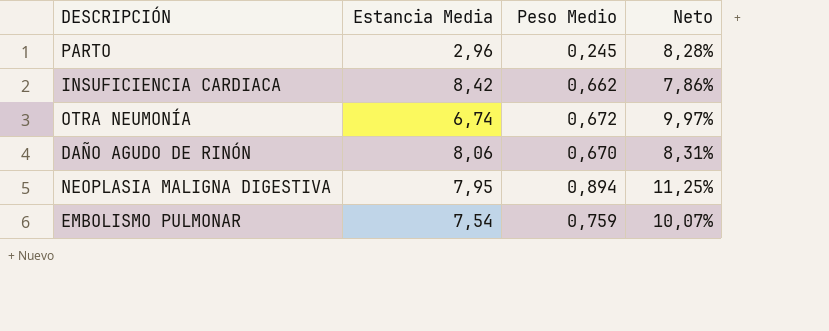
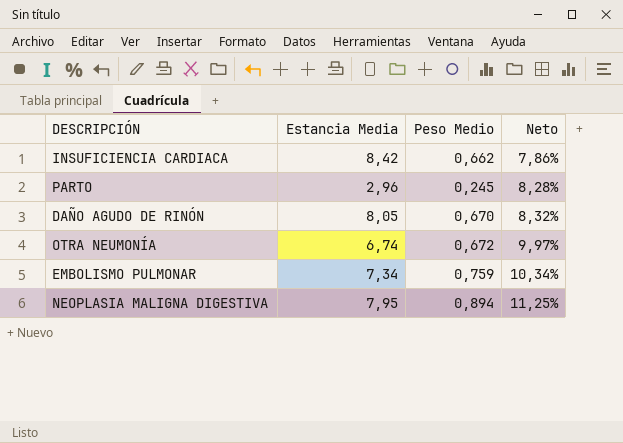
row order: none -> Neto ascending
DAÑO AGUDO DE RINÓN | Estancia Media: 8,06 -> 8,05
DAÑO AGUDO DE RINÓN | Neto: 8,31% -> 8,32%
EMBOLISMO PULMONAR | Estancia Media: 7,54 -> 7,34
EMBOLISMO PULMONAR | Neto: 10,07% -> 10,34%

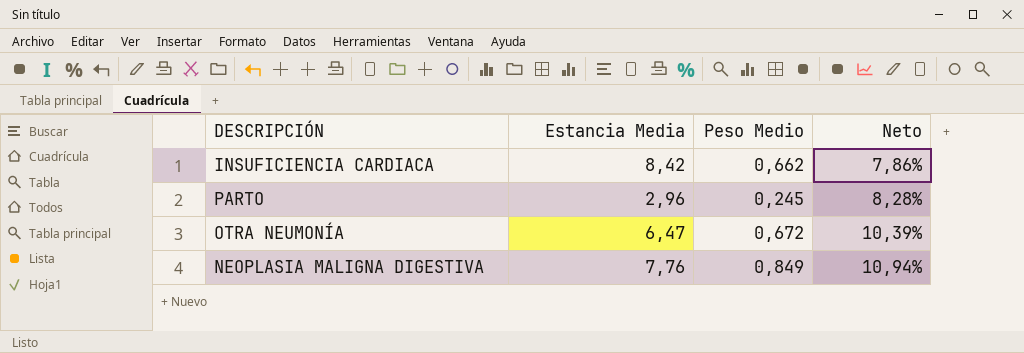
row DAÑO AGUDO DE RINÓN: 8,05 | 0,670 | 8,32% -> none
row EMBOLISMO PULMONAR: 7,34 | 0,759 | 10,34% -> none
OTRA NEUMONÍA | Estancia Media: 6,74 -> 6,47
OTRA NEUMONÍA | Neto: 9,97% -> 10,39%
NEOPLASIA MALIGNA DIGESTIVA | Estancia Media: 7,95 -> 7,76
NEOPLASIA MALIGNA DIGESTIVA | Peso Medio: 0,894 -> 0,849
NEOPLASIA MALIGNA DIGESTIVA | Neto: 11,25% -> 10,94%

